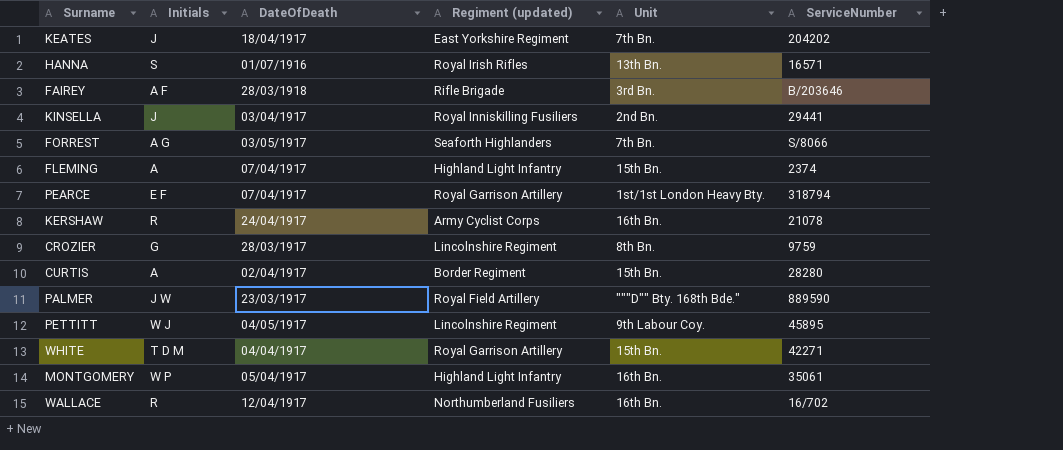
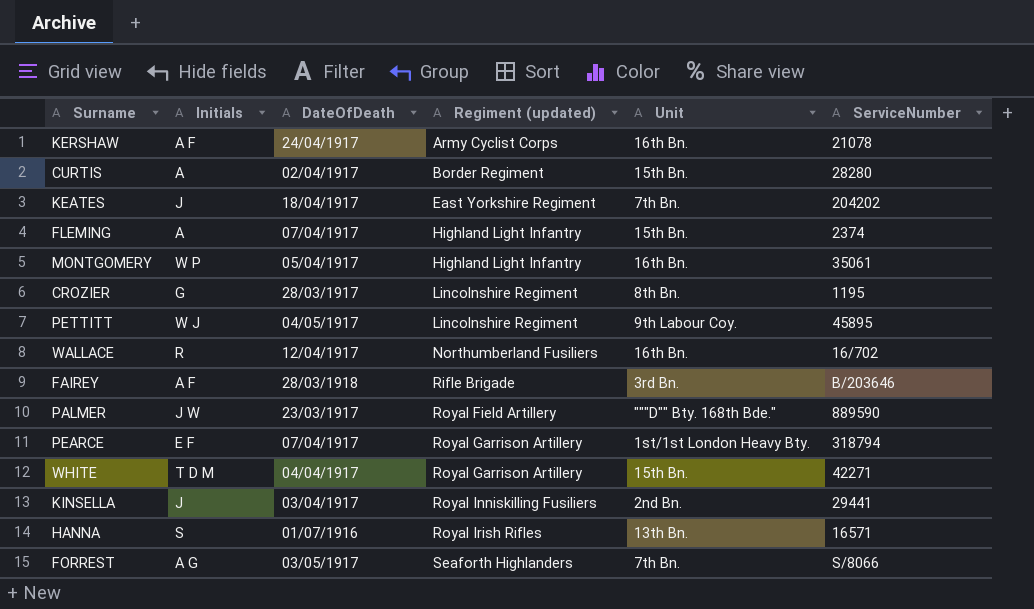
row order: none -> Regiment (updated) ascending
KERSHAW | Initials: R -> A F
CROZIER | ServiceNumber: 9759 -> 1195

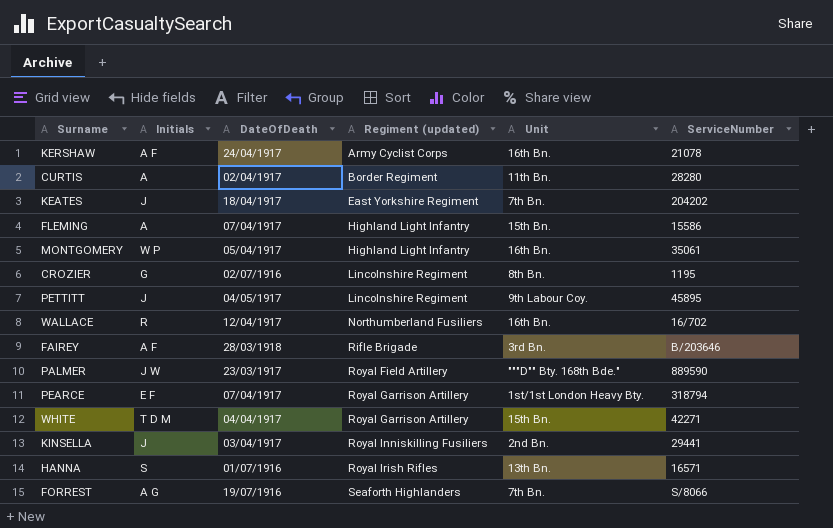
CURTIS | Unit: 15th Bn. -> 11th Bn.
FLEMING | ServiceNumber: 2374 -> 15586
CROZIER | DateOfDeath: 28/03/1917 -> 02/07/1916
PETTITT | Initials: W J -> J
FORREST | DateOfDeath: 03/05/1917 -> 19/07/1916

